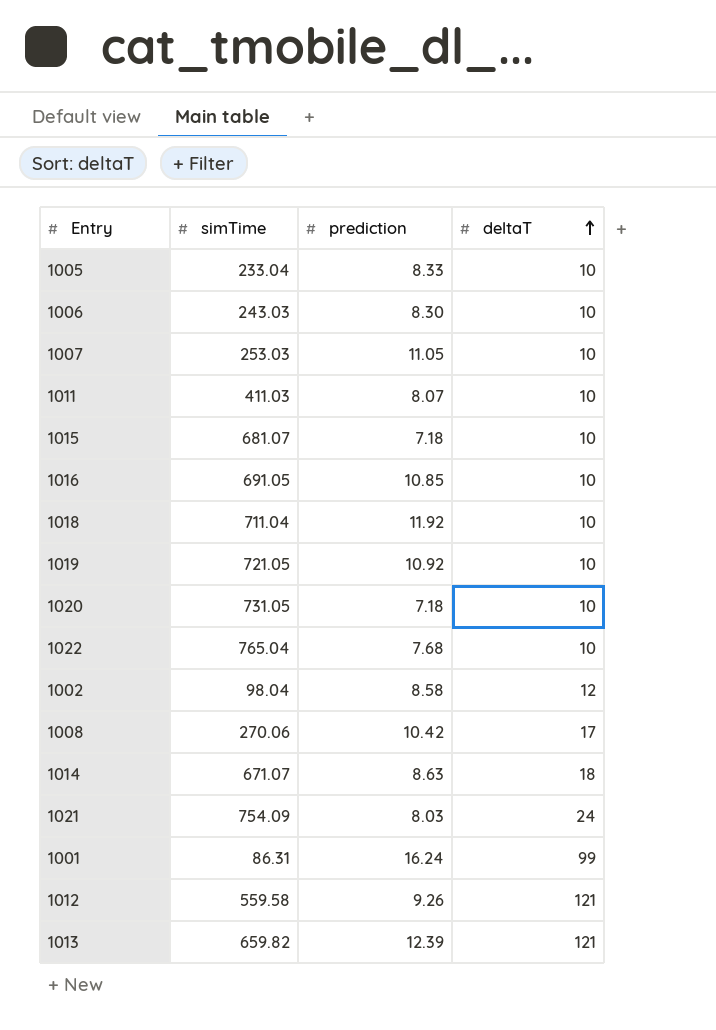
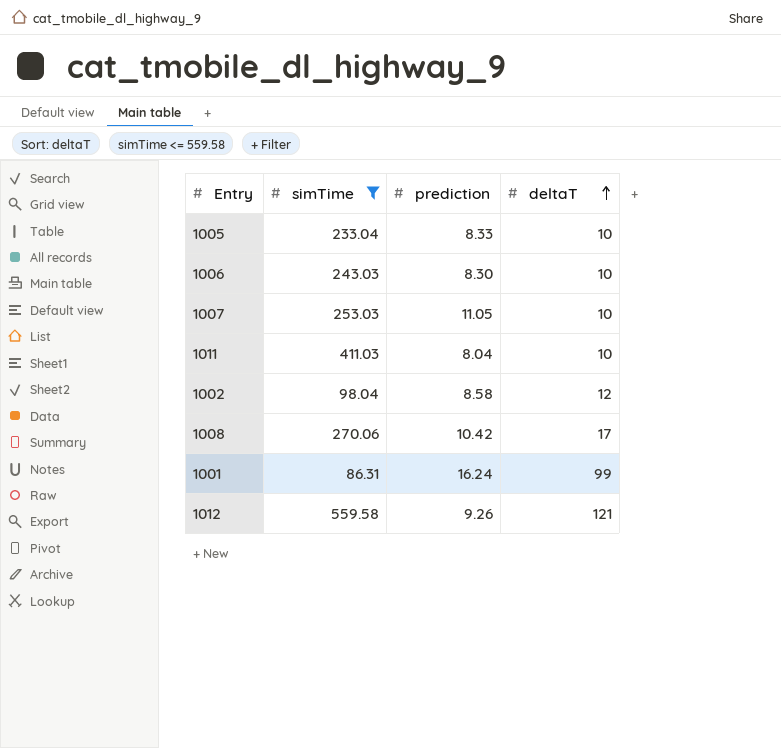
filter: none -> simTime <= 559.58
1011 | prediction: 8.07 -> 8.04

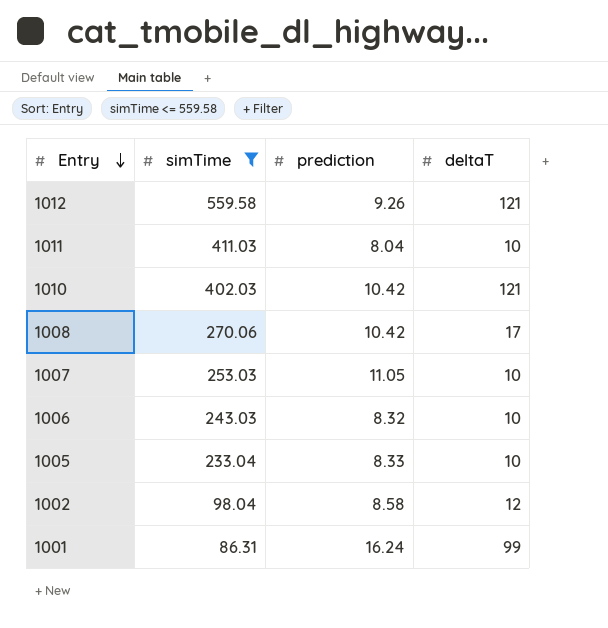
row order: deltaT ascending -> Entry descending
row 1010: none -> 402.03 | 10.42 | 121
1006 | prediction: 8.30 -> 8.32

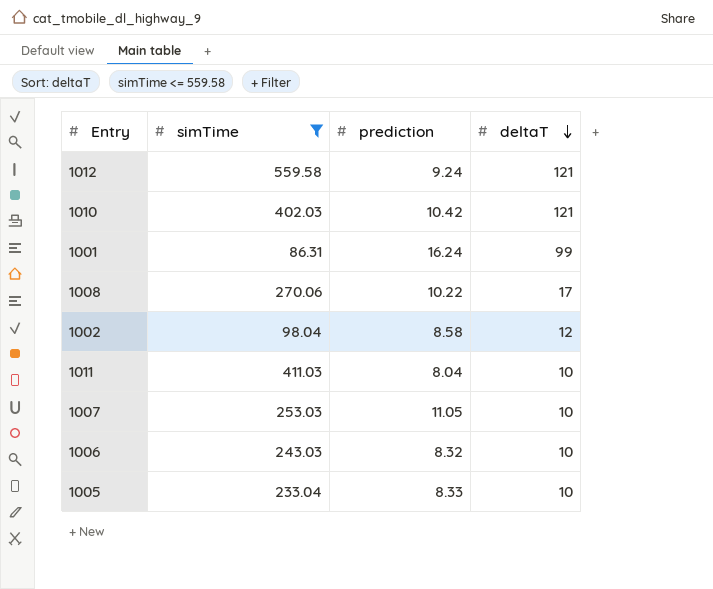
row order: Entry descending -> deltaT descending
1012 | prediction: 9.26 -> 9.24
1008 | prediction: 10.42 -> 10.22

